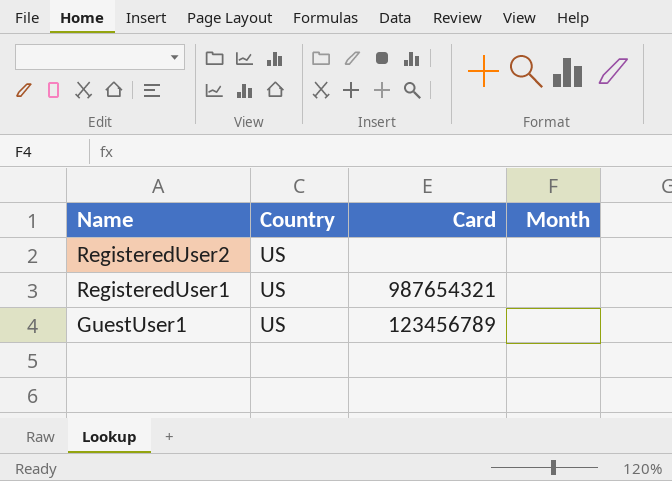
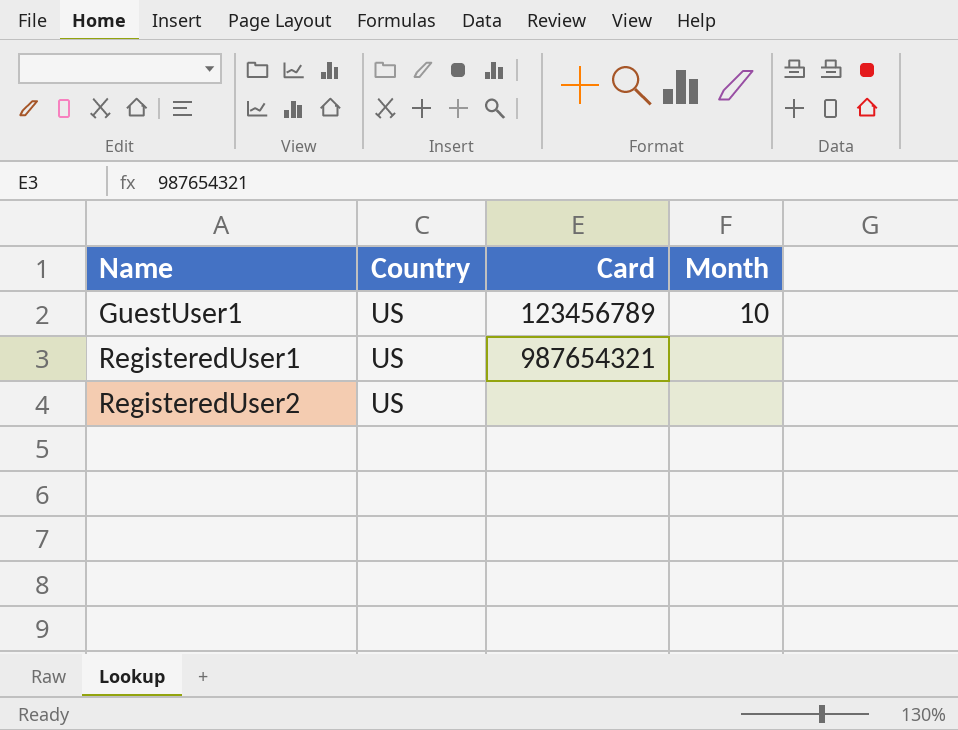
row order: Name descending -> Name ascending
GuestUser1 | Month: none -> 10

